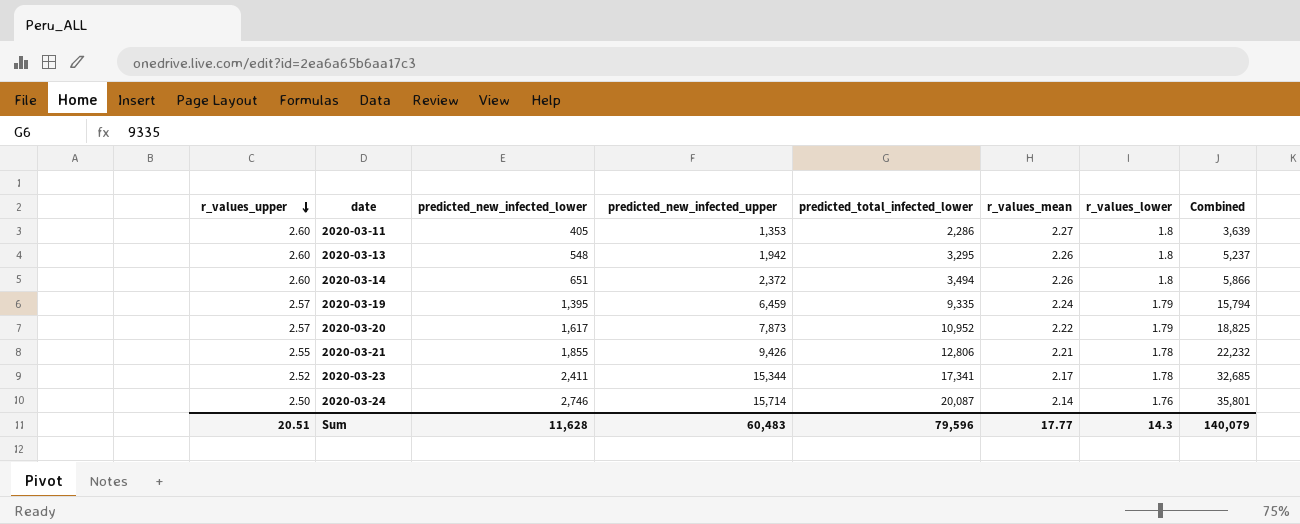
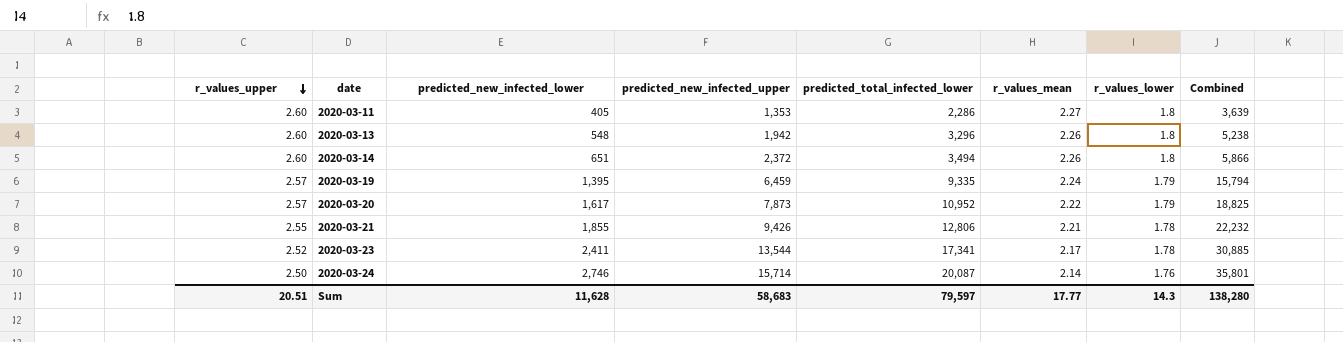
2020-03-13 | predicted_total_infected_lower: 3,295 -> 3,296
2020-03-13 | Combined: 5,237 -> 5,238
2020-03-23 | predicted_new_infected_upper: 15,344 -> 13,544
2020-03-23 | Combined: 32,685 -> 30,885
Sum | predicted_new_infected_upper: 60,483 -> 58,683
Sum | predicted_total_infected_lower: 79,596 -> 79,597
Sum | Combined: 140,079 -> 138,280

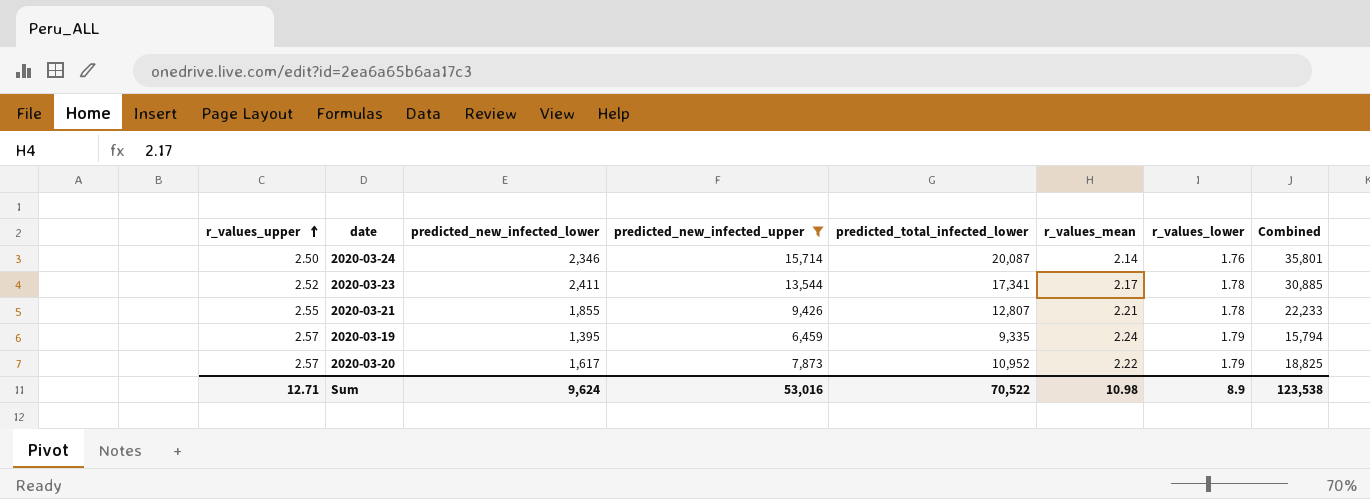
filter: none -> predicted_new_infected_upper >= 6,459
row order: r_values_upper descending -> r_values_upper ascending
2020-03-24 | predicted_new_infected_lower: 2,746 -> 2,346
2020-03-21 | predicted_total_infected_lower: 12,806 -> 12,807
2020-03-21 | Combined: 22,232 -> 22,233
Sum | r_values_upper: 20.51 -> 12.71
Sum | predicted_new_infected_lower: 11,628 -> 9,624
Sum | predicted_new_infected_upper: 58,683 -> 53,016
Sum | predicted_total_infected_lower: 79,597 -> 70,522
Sum | r_values_mean: 17.77 -> 10.98
Sum | r_values_lower: 14.3 -> 8.9
Sum | Combined: 138,280 -> 123,538

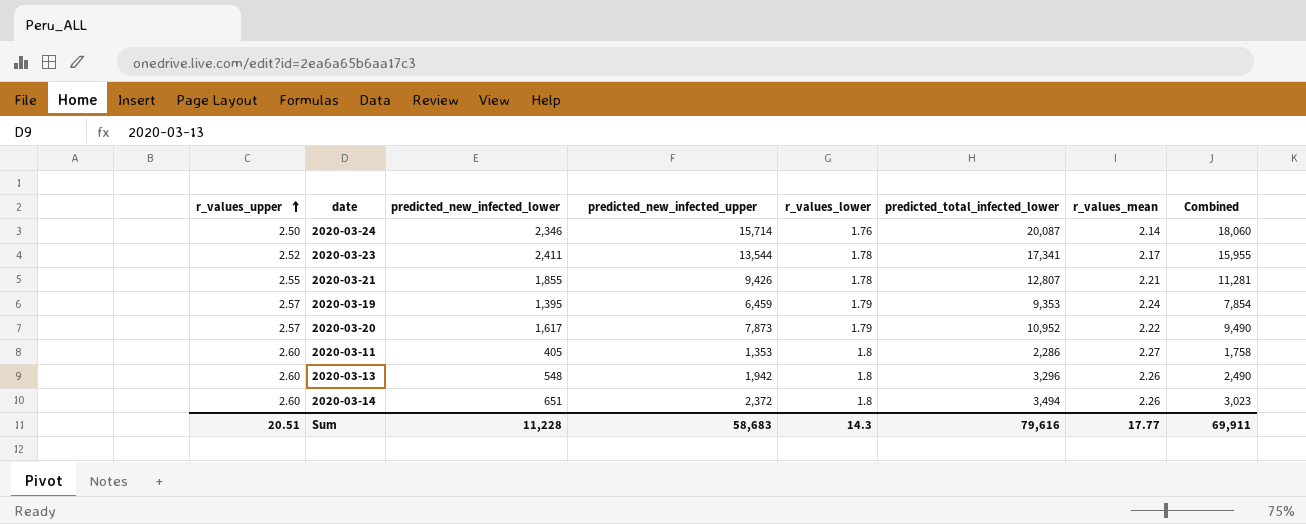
filter: predicted_new_infected_upper >= 6,459 -> none
column r_values_lower | position: 7 -> 5
column Combined | formula: [predicted_new_infected_upper] + [predicted_total_infected_lower] -> [predicted_new_infected_lower] + [predicted_new_infected_upper]
2020-03-19 | predicted_total_infected_lower: 9,335 -> 9,353
Sum | r_values_upper: 12.71 -> 20.51
Sum | predicted_new_infected_lower: 9,624 -> 11,228
Sum | predicted_new_infected_upper: 53,016 -> 58,683
Sum | r_values_lower: 8.9 -> 14.3
Sum | predicted_total_infected_lower: 70,522 -> 79,616
Sum | r_values_mean: 10.98 -> 17.77
Sum | Combined: 123,538 -> 69,911

